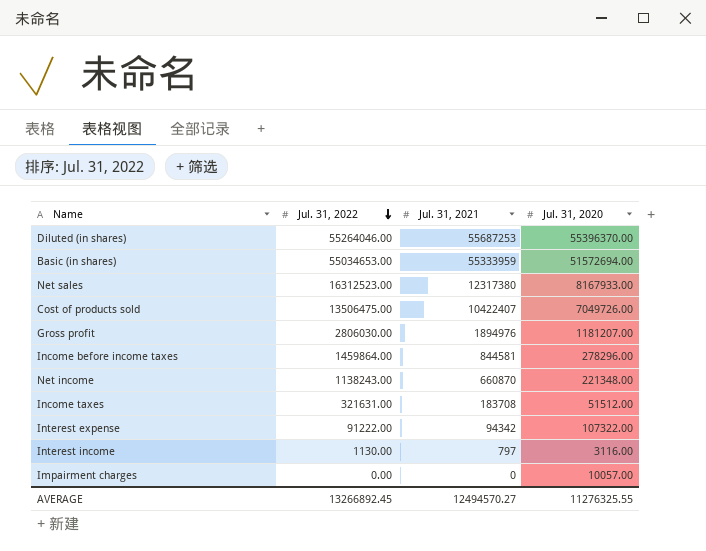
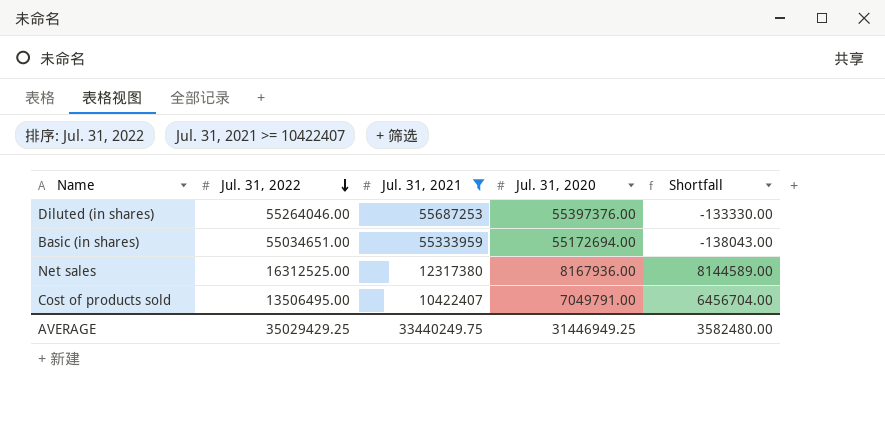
filter: none -> Jul. 31, 2021 >= 10422407
column Shortfall | formula: none -> [Jul. 31, 2022] - [Jul. 31, 2020]
Diluted (in shares) | Jul. 31, 2020: 55396370.00 -> 55397376.00
Basic (in shares) | Jul. 31, 2022: 55034653.00 -> 55034651.00
Basic (in shares) | Jul. 31, 2020: 51572694.00 -> 55172694.00
Net sales | Jul. 31, 2022: 16312523.00 -> 16312525.00
Net sales | Jul. 31, 2020: 8167933.00 -> 8167936.00
Cost of products sold | Jul. 31, 2022: 13506475.00 -> 13506495.00
Cost of products sold | Jul. 31, 2020: 7049726.00 -> 7049791.00
AVERAGE | Jul. 31, 2022: 13266892.45 -> 35029429.25
AVERAGE | Jul. 31, 2021: 12494570.27 -> 33440249.75
AVERAGE | Jul. 31, 2020: 11276325.55 -> 31446949.25

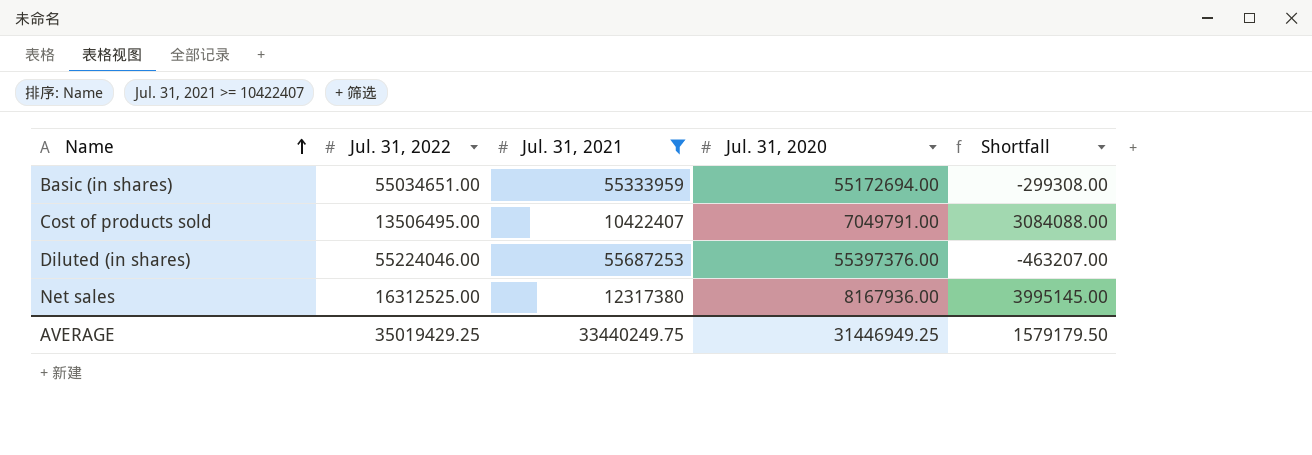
row order: Jul. 31, 2022 descending -> Name ascending
column Shortfall | formula: [Jul. 31, 2022] - [Jul. 31, 2020] -> [Jul. 31, 2022] - [Jul. 31, 2021]
Diluted (in shares) | Jul. 31, 2022: 55264046.00 -> 55224046.00
AVERAGE | Jul. 31, 2022: 35029429.25 -> 35019429.25
AVERAGE | Shortfall: 3582480.00 -> 1579179.50

